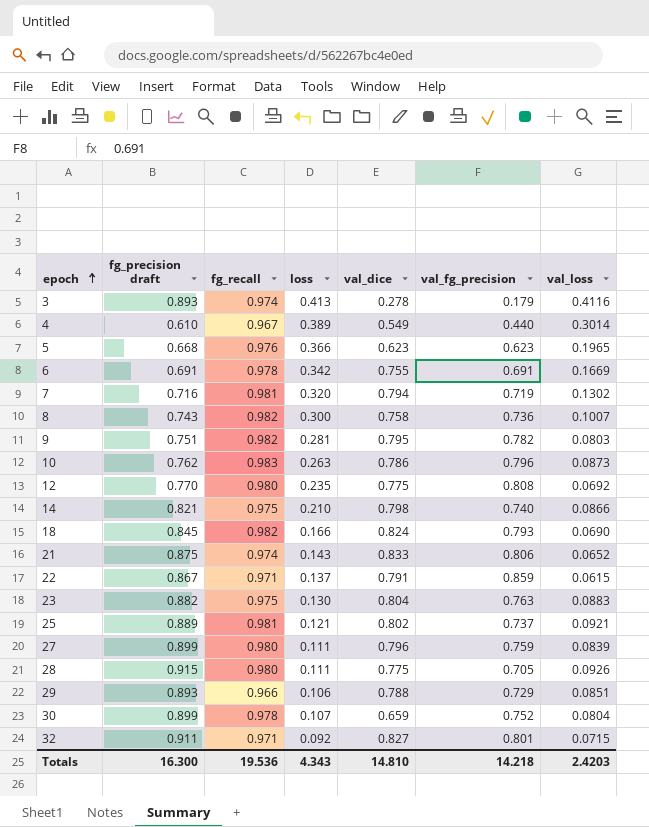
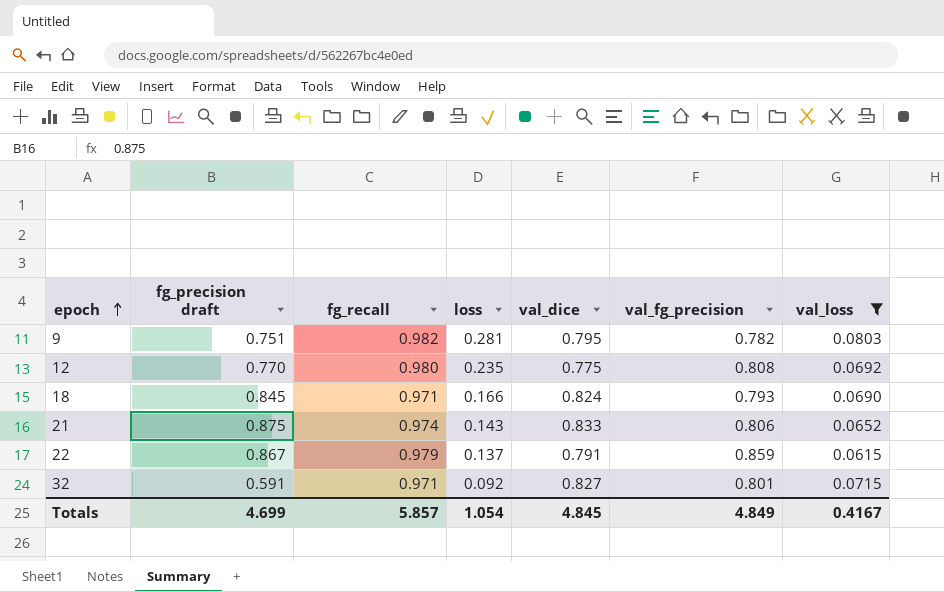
filter: none -> val_loss <= 0.0803
18 | fg_recall: 0.982 -> 0.971
22 | fg_recall: 0.971 -> 0.979
32 | fg_precision draft: 0.911 -> 0.591
Totals | fg_precision draft: 16.300 -> 4.699
Totals | fg_recall: 19.536 -> 5.857
Totals | loss: 4.343 -> 1.054
Totals | val_dice: 14.810 -> 4.845
Totals | val_fg_precision: 14.218 -> 4.849
Totals | val_loss: 2.4203 -> 0.4167

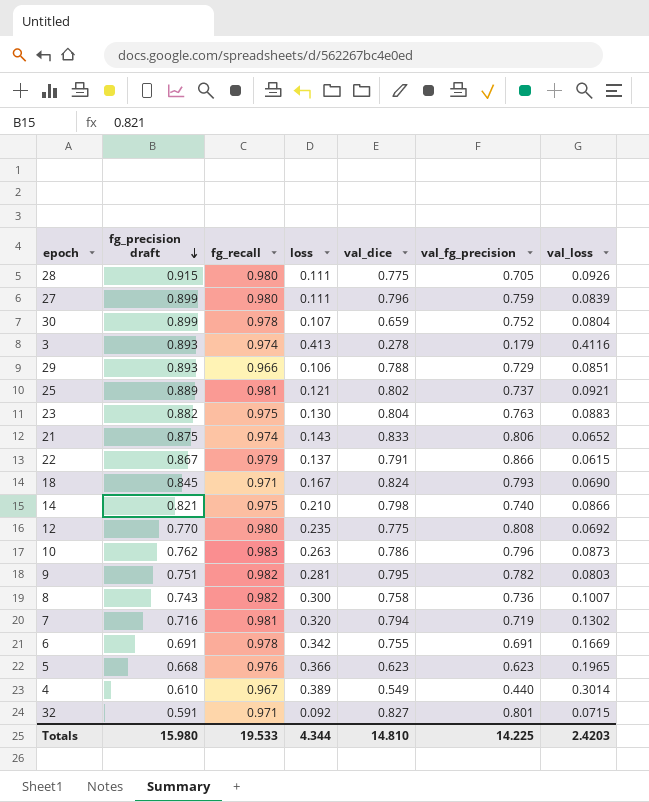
filter: val_loss <= 0.0803 -> none
row order: epoch ascending -> fg_precision draft descending
22 | val_fg_precision: 0.859 -> 0.866
18 | loss: 0.166 -> 0.167
Totals | fg_precision draft: 4.699 -> 15.980
Totals | fg_recall: 5.857 -> 19.533
Totals | loss: 1.054 -> 4.344
Totals | val_dice: 4.845 -> 14.810
Totals | val_fg_precision: 4.849 -> 14.225
Totals | val_loss: 0.4167 -> 2.4203

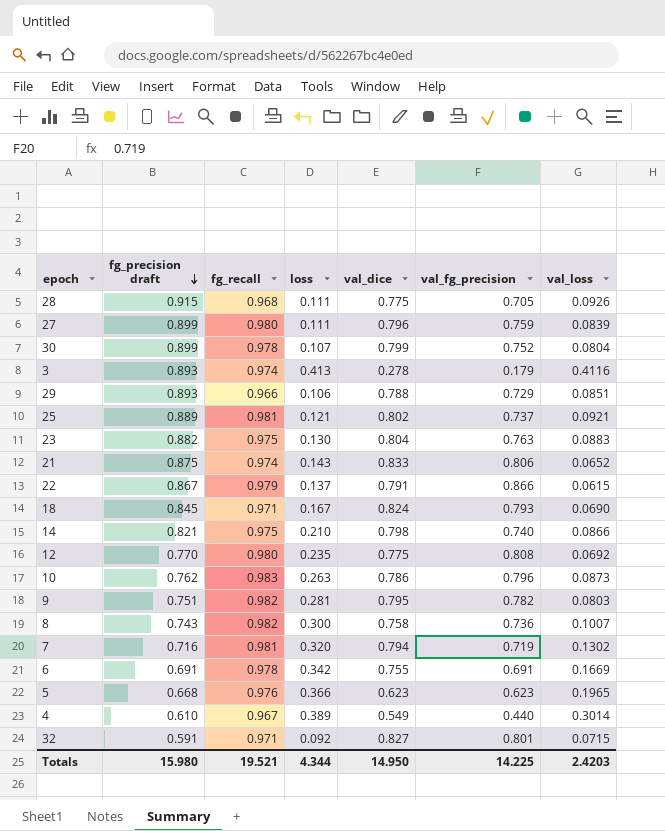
28 | fg_recall: 0.980 -> 0.968
30 | val_dice: 0.659 -> 0.799
Totals | fg_recall: 19.533 -> 19.521
Totals | val_dice: 14.810 -> 14.950

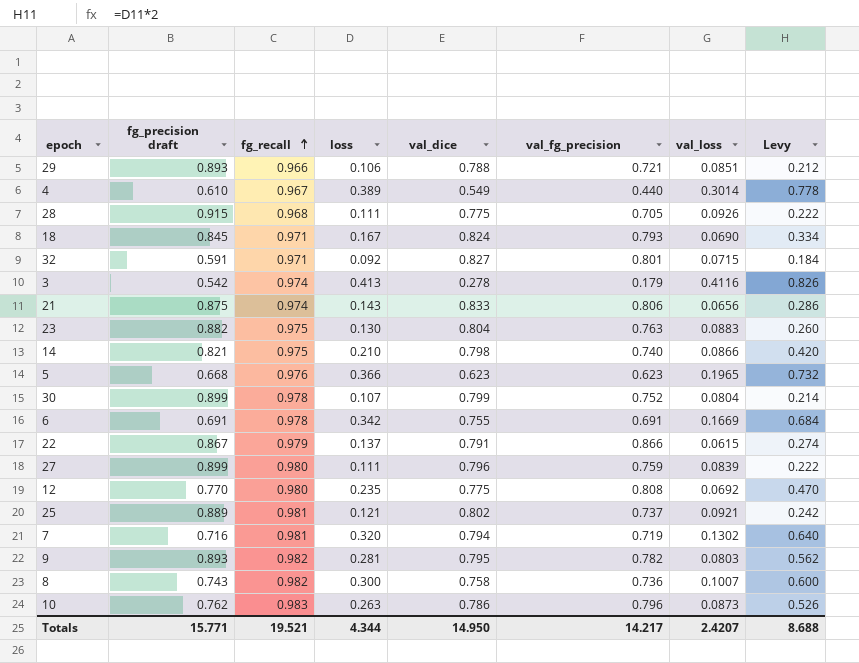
row order: fg_precision draft descending -> fg_recall ascending
column Levy | formula: none -> [loss] * 2
29 | val_fg_precision: 0.729 -> 0.721
3 | fg_precision draft: 0.893 -> 0.542
21 | val_loss: 0.0652 -> 0.0656
9 | fg_precision draft: 0.751 -> 0.893
Totals | fg_precision draft: 15.980 -> 15.771
Totals | val_fg_precision: 14.225 -> 14.217
Totals | val_loss: 2.4203 -> 2.4207

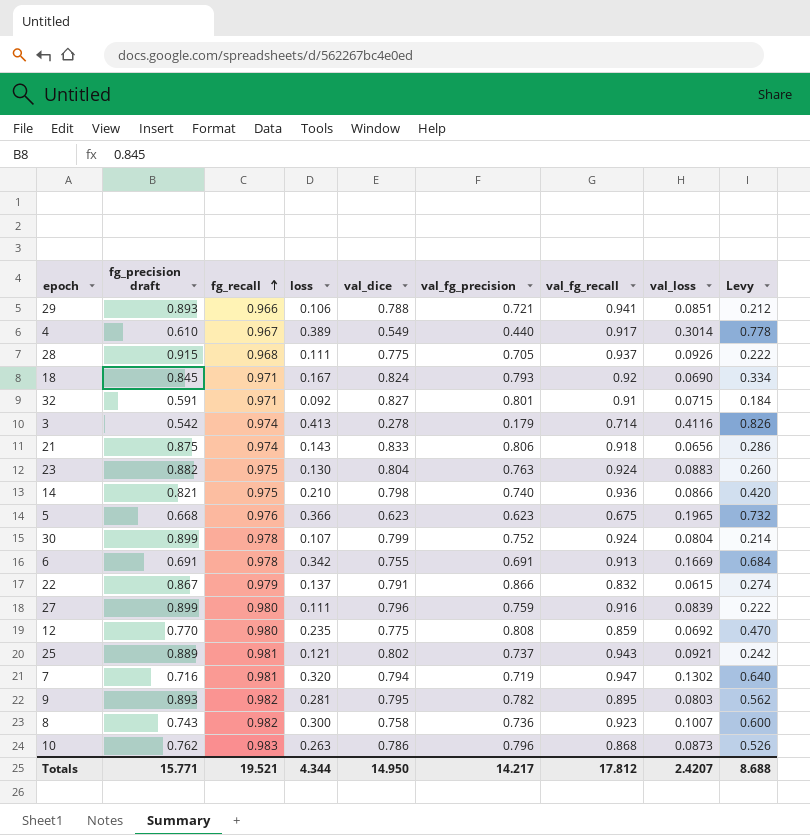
column val_fg_recall | position: none -> 7

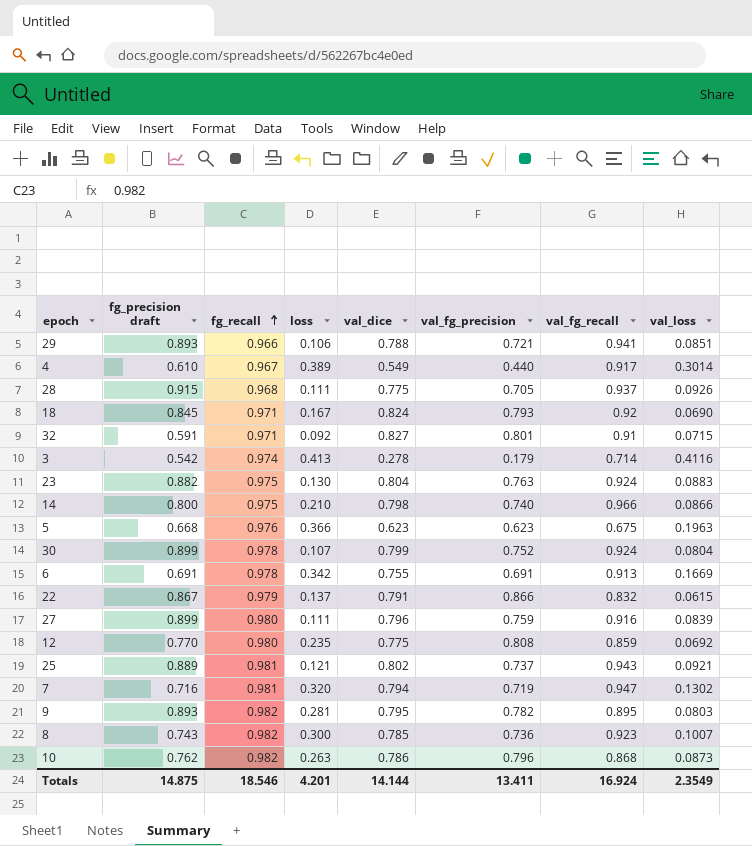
column Levy | formula: [loss] * 2 -> none
row 21: 0.875 | 0.974 | 0.143 | 0.833 | 0.806 | 0.918 | 0.0656 | 0.286 -> none
14 | fg_precision draft: 0.821 -> 0.800
14 | val_fg_recall: 0.936 -> 0.966
5 | val_loss: 0.1965 -> 0.1963
8 | val_dice: 0.758 -> 0.785
10 | fg_recall: 0.983 -> 0.982
Totals | fg_precision draft: 15.771 -> 14.875
Totals | fg_recall: 19.521 -> 18.546
Totals | loss: 4.344 -> 4.201
Totals | val_dice: 14.950 -> 14.144
Totals | val_fg_precision: 14.217 -> 13.411
Totals | val_fg_recall: 17.812 -> 16.924
Totals | val_loss: 2.4207 -> 2.3549

